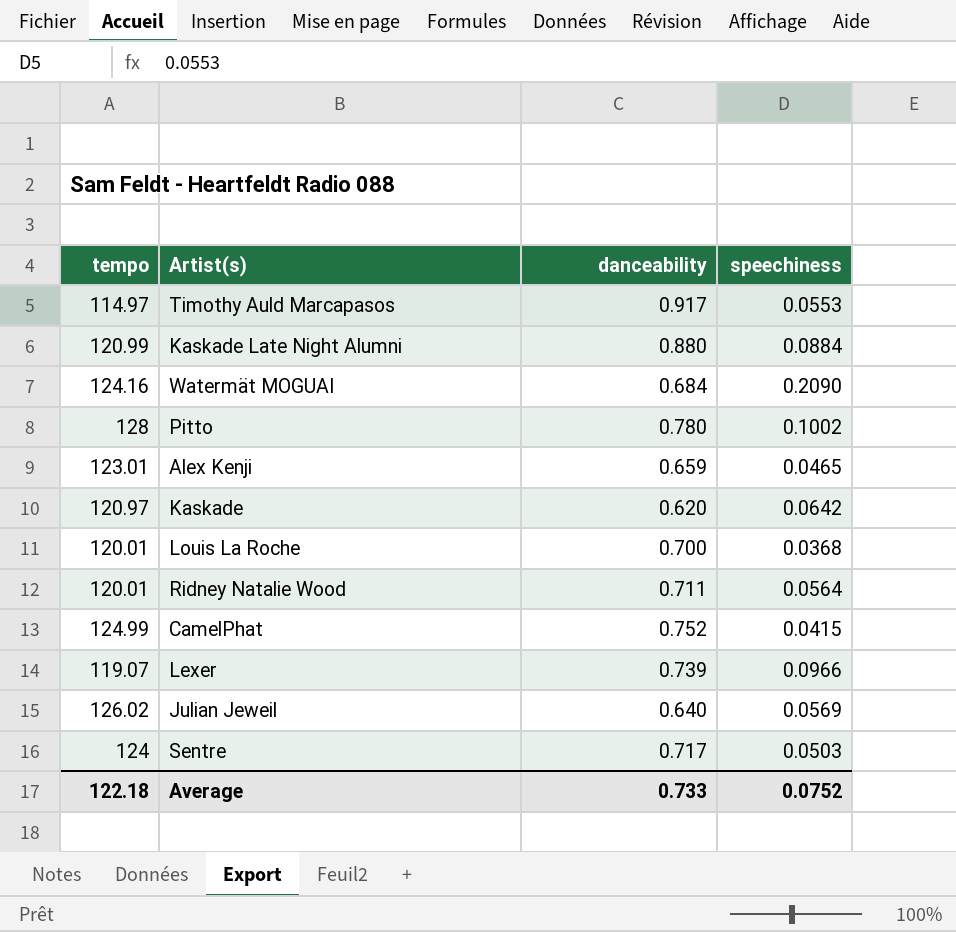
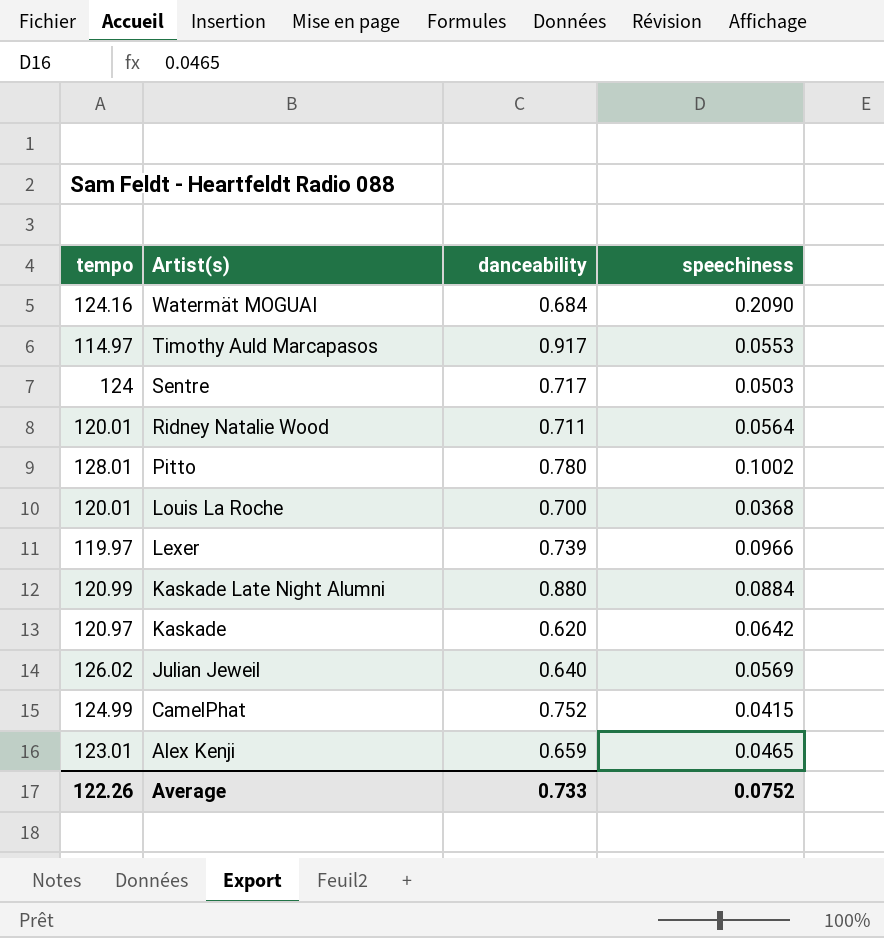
row order: none -> Artist(s) descending
Pitto | tempo: 128 -> 128.01
Lexer | tempo: 119.07 -> 119.97
Average | tempo: 122.18 -> 122.26

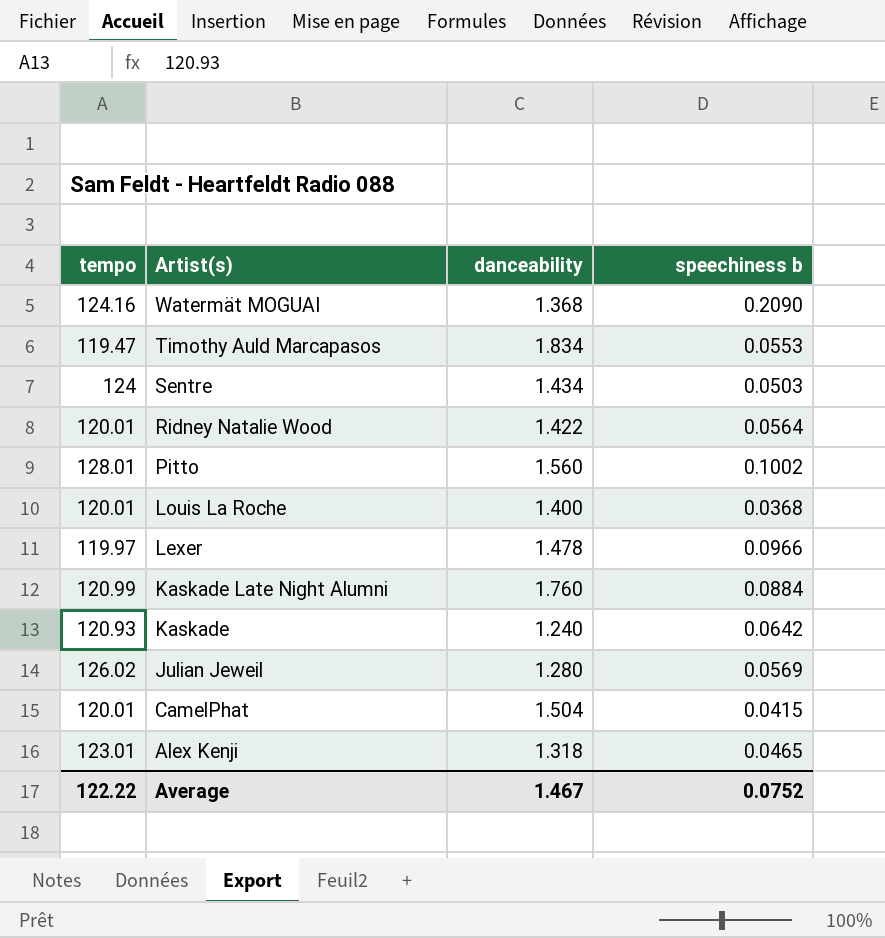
column name: speechiness -> speechiness b
Watermät MOGUAI | danceability: 0.684 -> 1.368
Timothy Auld Marcapasos | tempo: 114.97 -> 119.47
Timothy Auld Marcapasos | danceability: 0.917 -> 1.834
Sentre | danceability: 0.717 -> 1.434
Ridney Natalie Wood | danceability: 0.711 -> 1.422
Pitto | danceability: 0.780 -> 1.560
Louis La Roche | danceability: 0.700 -> 1.400
Lexer | danceability: 0.739 -> 1.478
Kaskade Late Night Alumni | danceability: 0.880 -> 1.760
Kaskade | tempo: 120.97 -> 120.93
Kaskade | danceability: 0.620 -> 1.240
Julian Jeweil | danceability: 0.640 -> 1.280
CamelPhat | tempo: 124.99 -> 120.01
CamelPhat | danceability: 0.752 -> 1.504
Alex Kenji | danceability: 0.659 -> 1.318
Average | tempo: 122.26 -> 122.22
Average | danceability: 0.733 -> 1.467

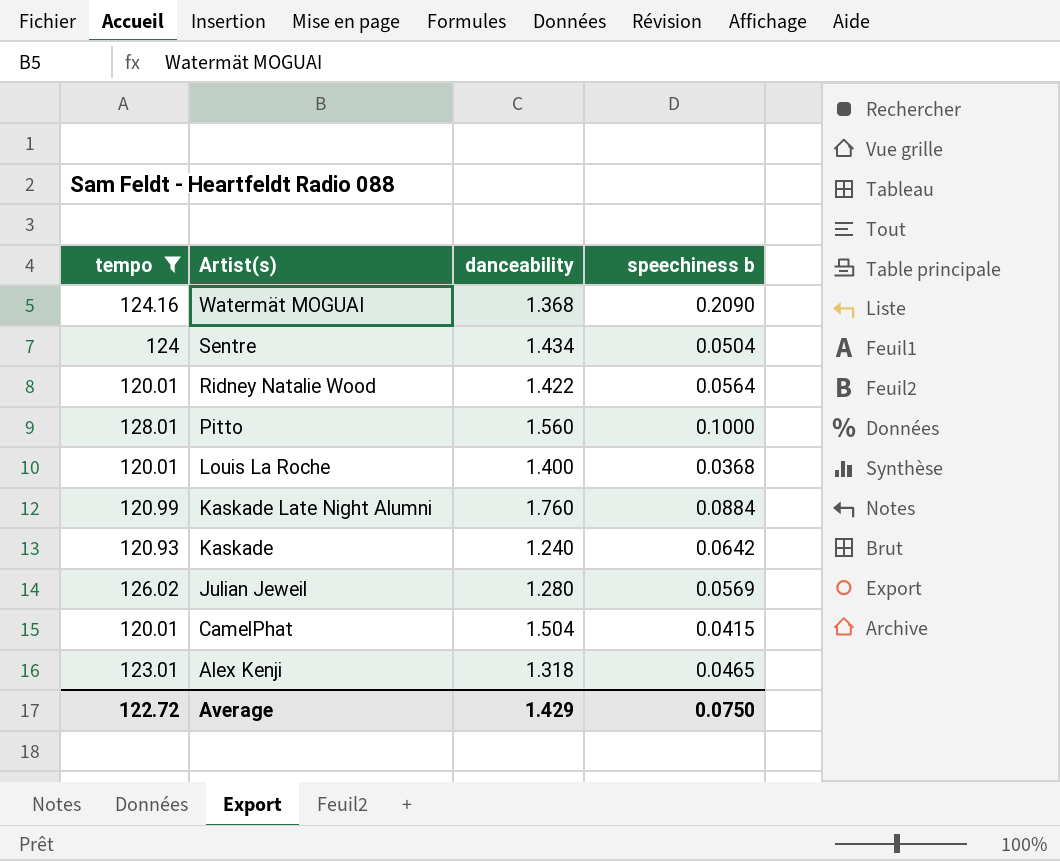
filter: none -> tempo >= 120.01
Sentre | speechiness b: 0.0503 -> 0.0504
Pitto | speechiness b: 0.1002 -> 0.1000
Average | tempo: 122.22 -> 122.72
Average | danceability: 1.467 -> 1.429
Average | speechiness b: 0.0752 -> 0.0750

